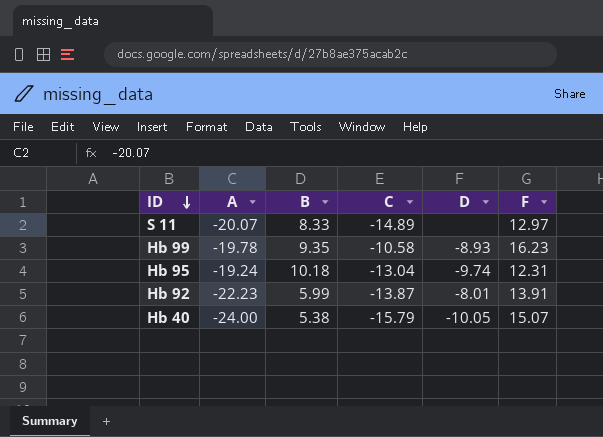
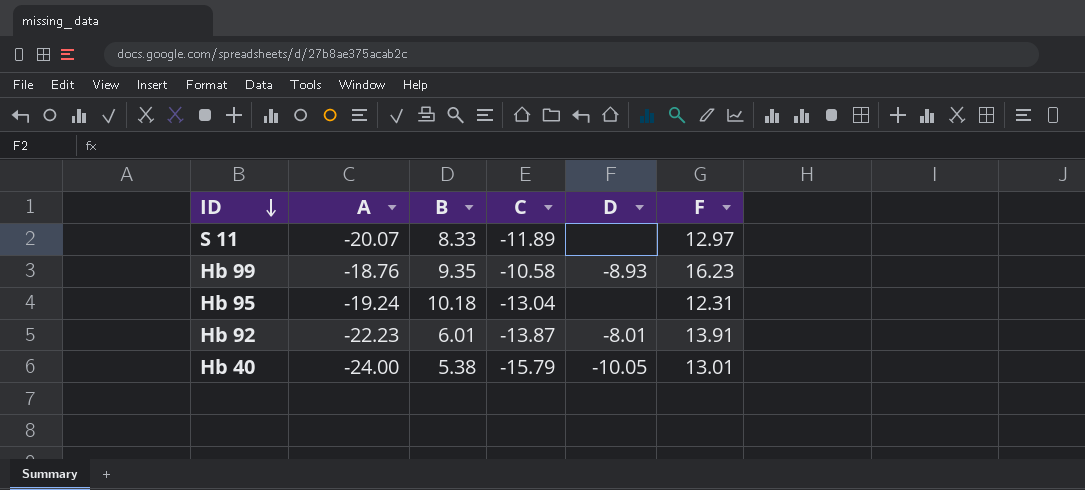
S 11 | C: -14.89 -> -11.89
Hb 99 | A: -19.78 -> -18.76
Hb 95 | D: -9.74 -> none
Hb 92 | B: 5.99 -> 6.01
Hb 40 | F: 15.07 -> 13.01

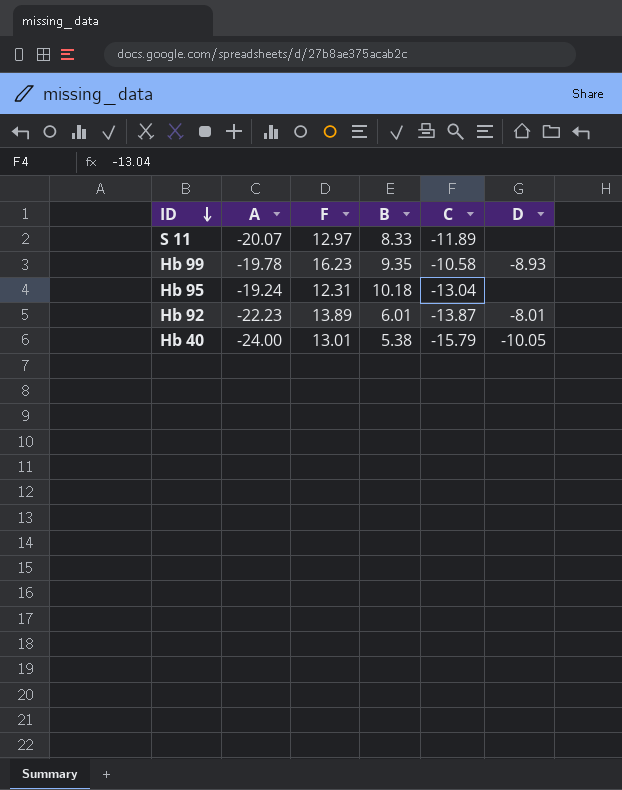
column F | position: 6 -> 3
Hb 99 | A: -18.76 -> -19.78
Hb 92 | F: 13.91 -> 13.89

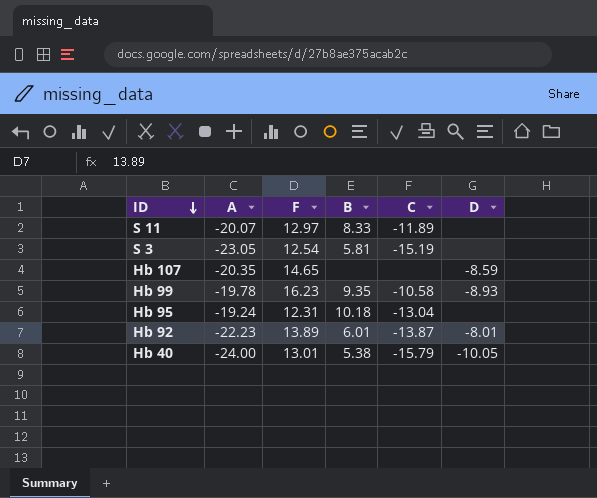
row S 3: none -> -23.05 | 12.54 | 5.81 | -15.19 | none
row Hb 107: none -> -20.35 | 14.65 | none | none | -8.59

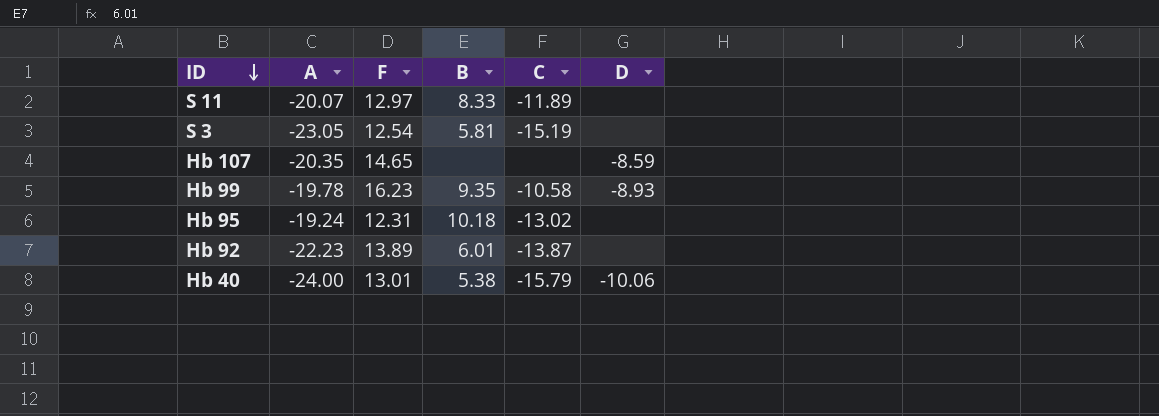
Hb 95 | C: -13.04 -> -13.02
Hb 92 | D: -8.01 -> none
Hb 40 | D: -10.05 -> -10.06

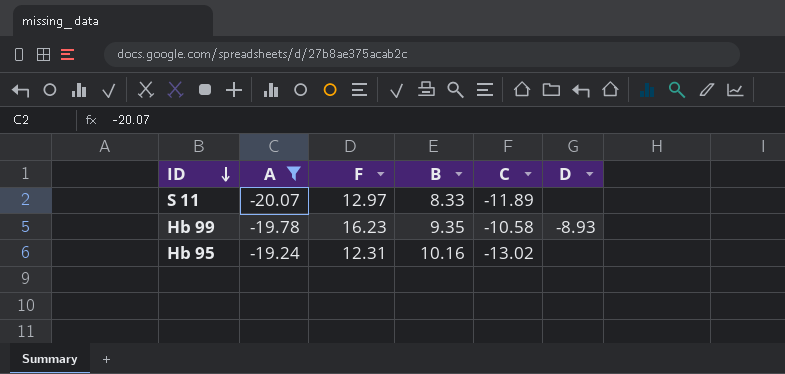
filter: none -> A >= -20.07
Hb 95 | B: 10.18 -> 10.16

